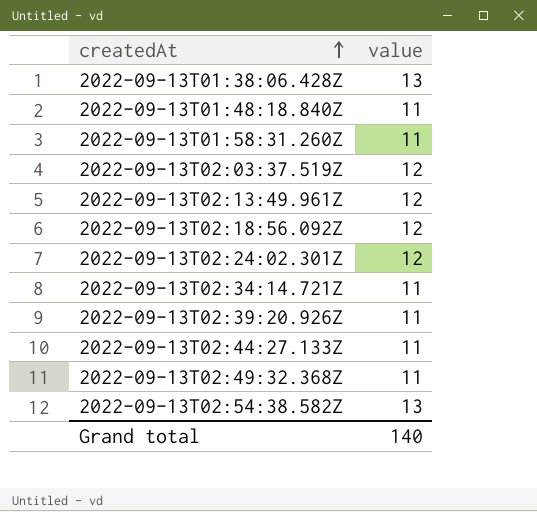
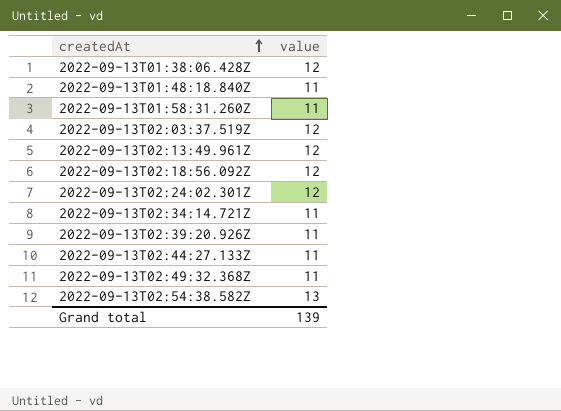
2022-09-13T01:38:06.428Z | value: 13 -> 12
Grand total | value: 140 -> 139

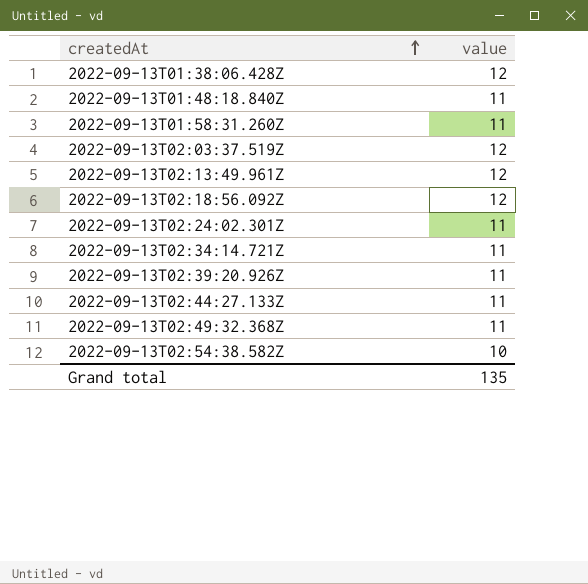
2022-09-13T02:24:02.301Z | value: 12 -> 11
2022-09-13T02:54:38.582Z | value: 13 -> 10
Grand total | value: 139 -> 135

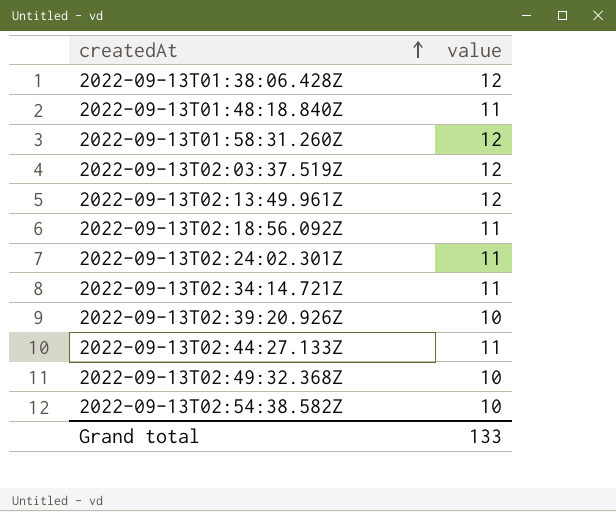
2022-09-13T01:58:31.260Z | value: 11 -> 12
2022-09-13T02:18:56.092Z | value: 12 -> 11
2022-09-13T02:39:20.926Z | value: 11 -> 10
2022-09-13T02:49:32.368Z | value: 11 -> 10
Grand total | value: 135 -> 133

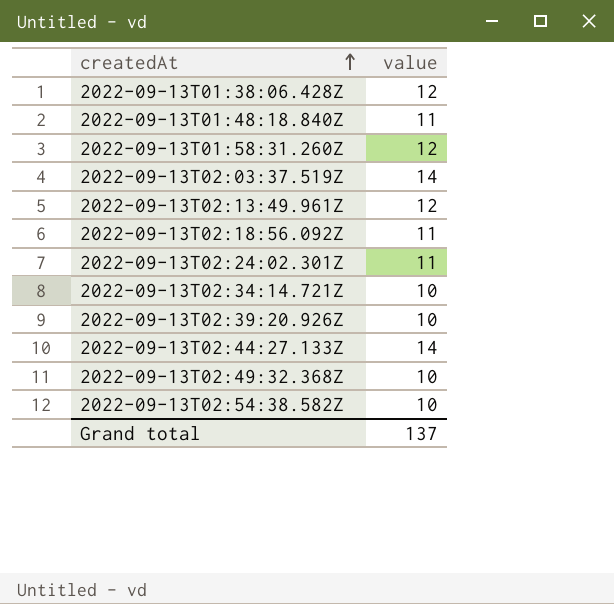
2022-09-13T02:03:37.519Z | value: 12 -> 14
2022-09-13T02:34:14.721Z | value: 11 -> 10
2022-09-13T02:44:27.133Z | value: 11 -> 14
Grand total | value: 133 -> 137

